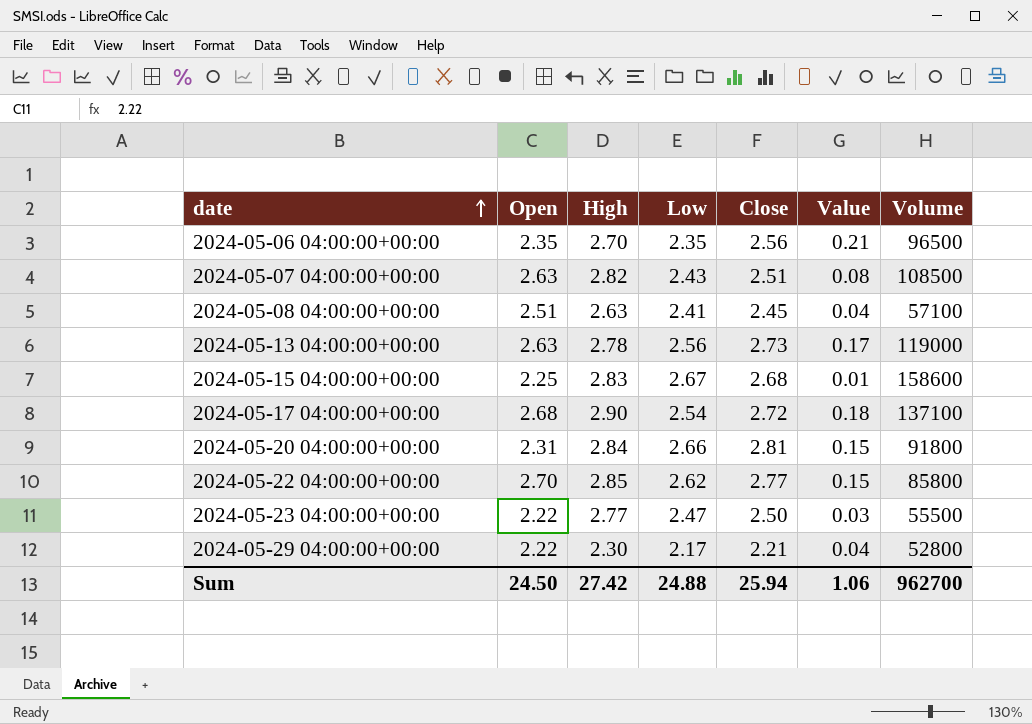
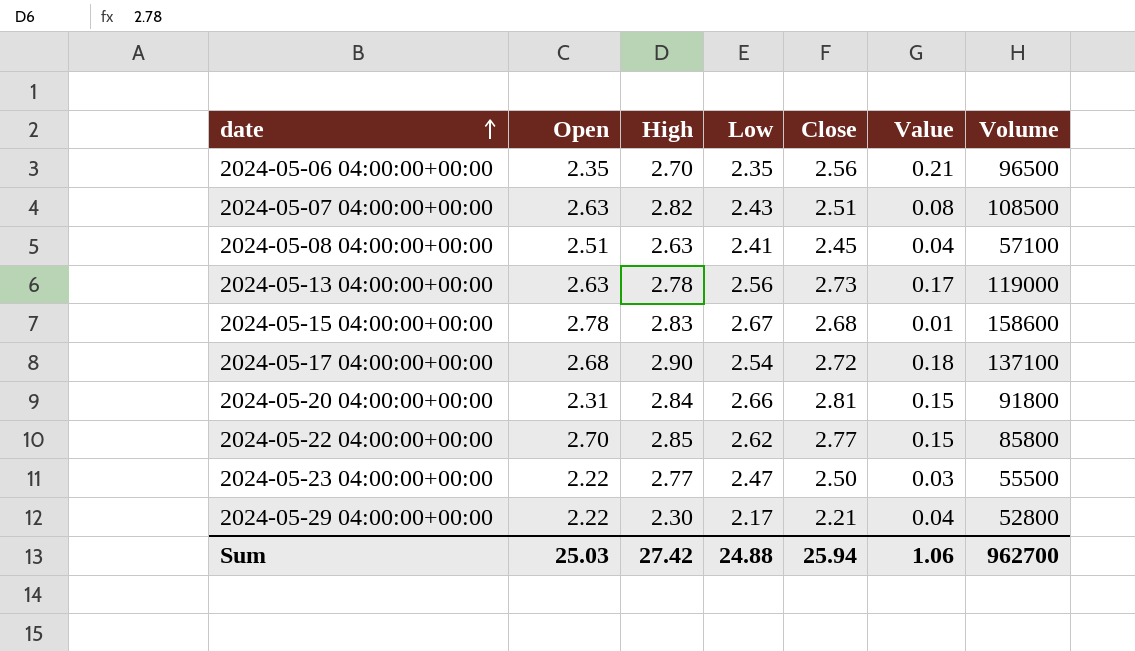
2024-05-15 04:00:00+00:00 | Open: 2.25 -> 2.78
Sum | Open: 24.50 -> 25.03

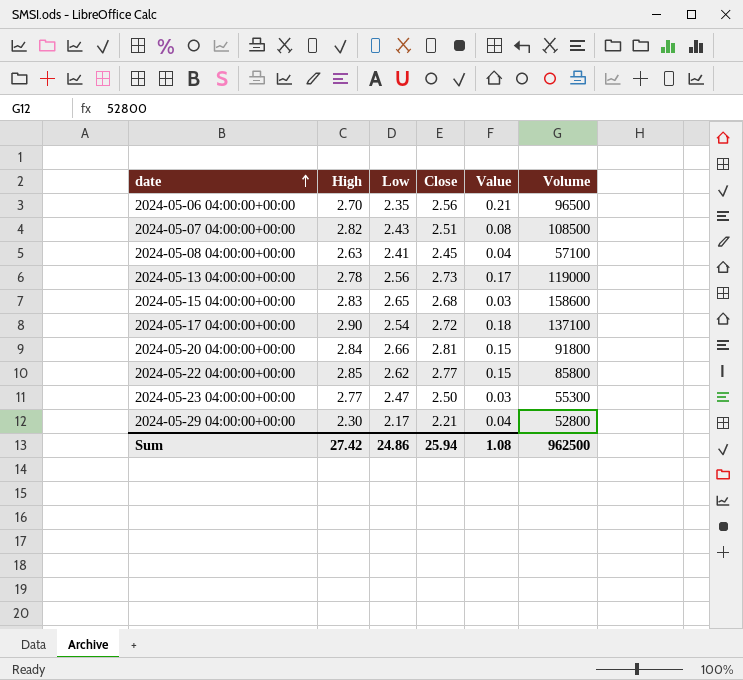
column Open | position: 2 -> none
2024-05-15 04:00:00+00:00 | Low: 2.67 -> 2.65
2024-05-15 04:00:00+00:00 | Value: 0.01 -> 0.03
2024-05-23 04:00:00+00:00 | Volume: 55500 -> 55300
Sum | Low: 24.88 -> 24.86
Sum | Value: 1.06 -> 1.08
Sum | Volume: 962700 -> 962500

